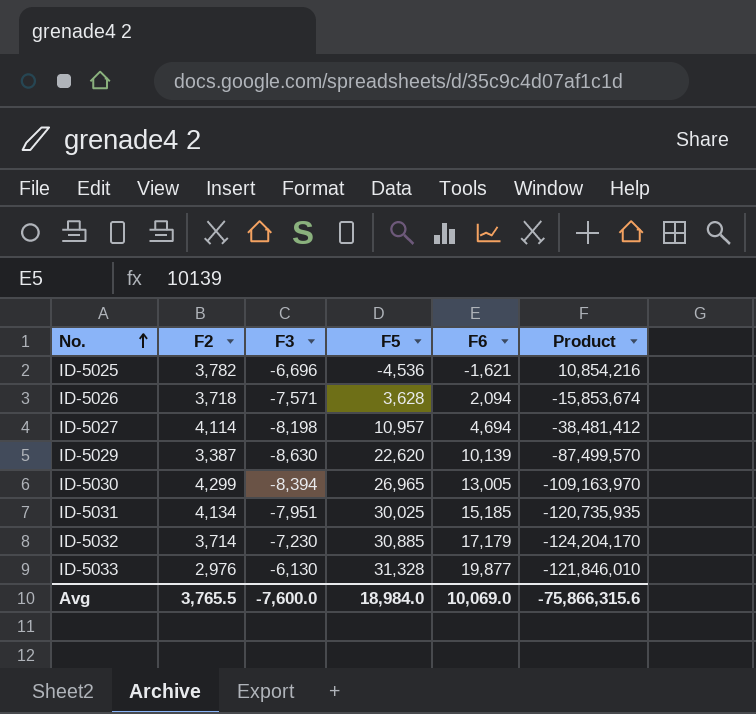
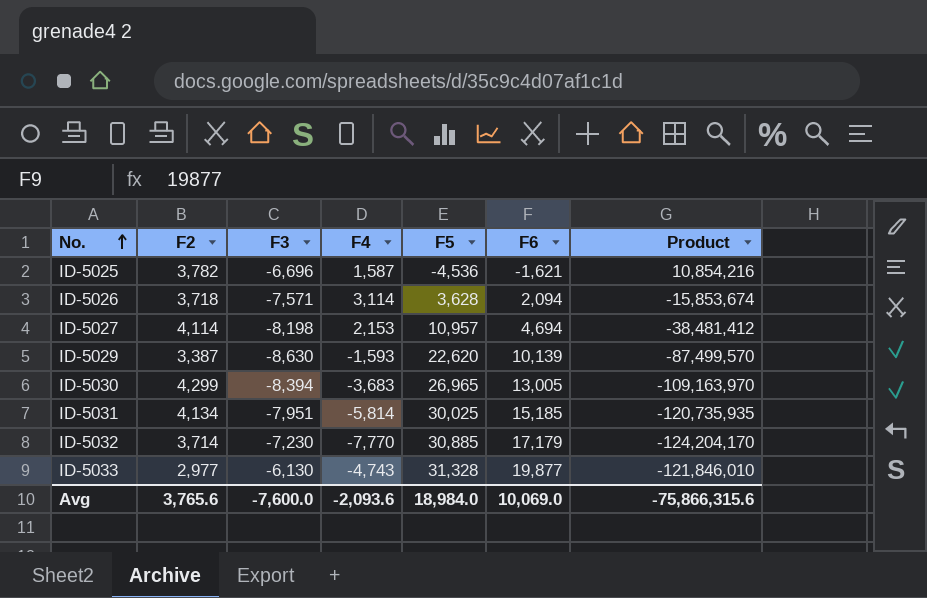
column F4 | position: none -> 4
ID-5033 | F2: 2,976 -> 2,977
Avg | F2: 3,765.5 -> 3,765.6

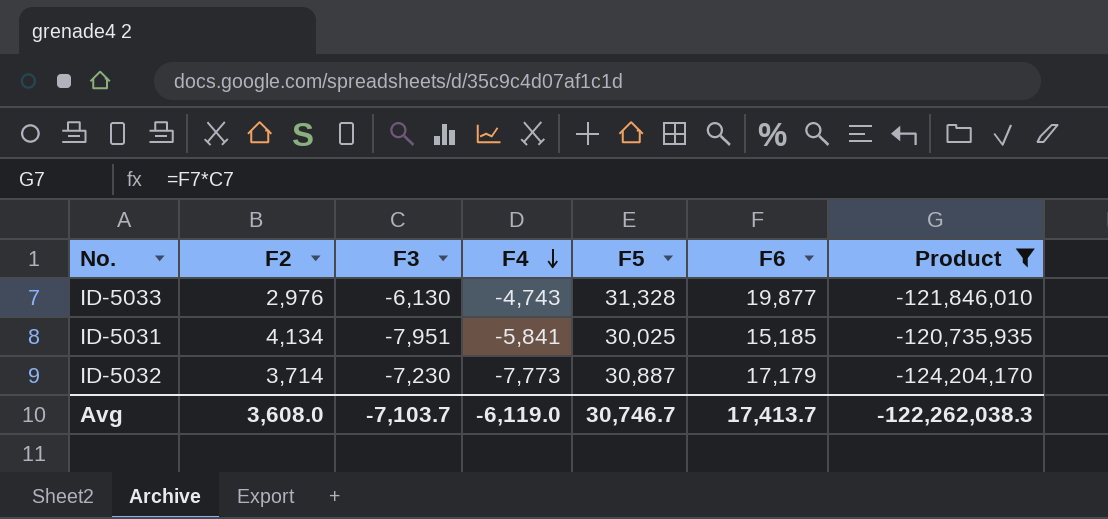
filter: none -> Product <= -120,735,935
row order: No. ascending -> F4 descending
ID-5033 | F2: 2,977 -> 2,976
ID-5031 | F4: -5,814 -> -5,841
ID-5032 | F4: -7,770 -> -7,773
ID-5032 | F5: 30,885 -> 30,887
Avg | F2: 3,765.6 -> 3,608.0
Avg | F3: -7,600.0 -> -7,103.7
Avg | F4: -2,093.6 -> -6,119.0
Avg | F5: 18,984.0 -> 30,746.7
Avg | F6: 10,069.0 -> 17,413.7
Avg | Product: -75,866,315.6 -> -122,262,038.3

